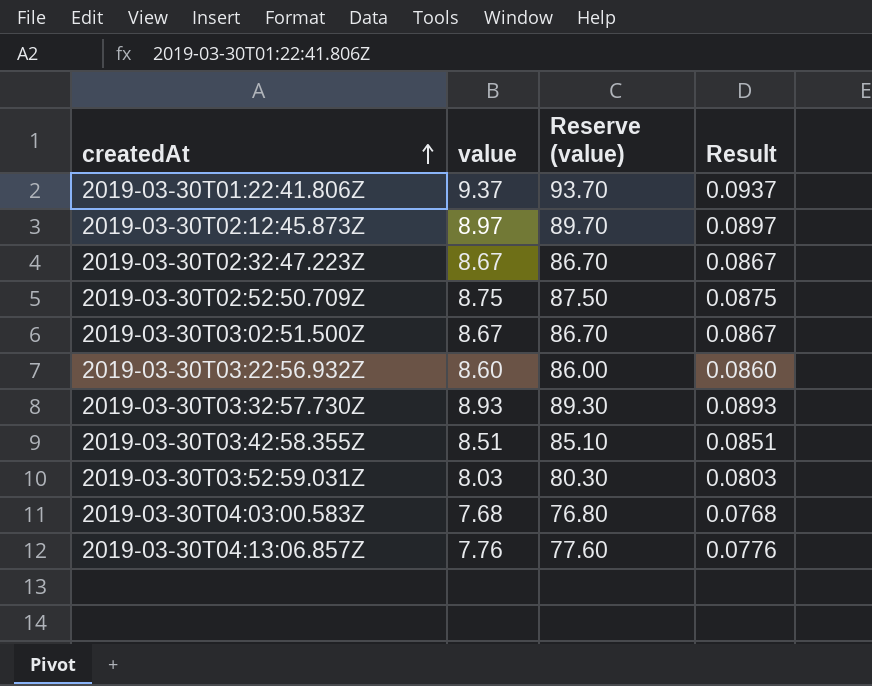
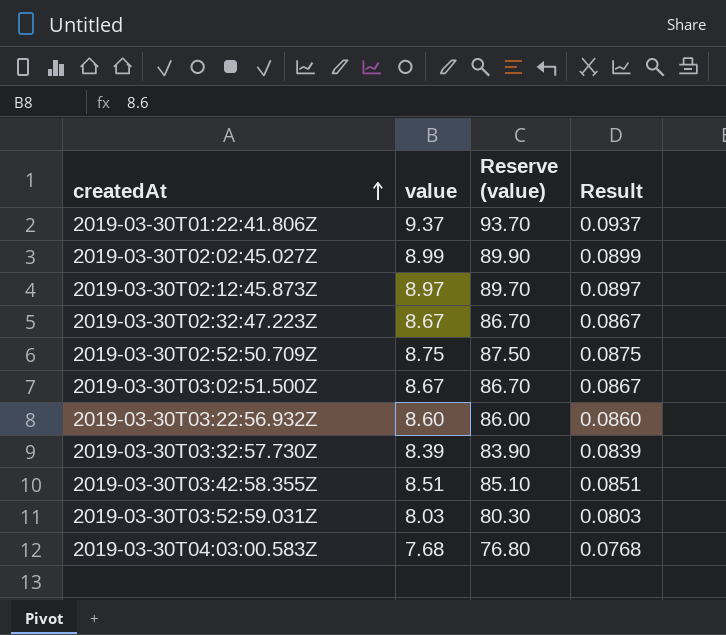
row 2019-03-30T04:13:06.857Z: 7.76 | 77.60 | 0.0776 -> none
row 2019-03-30T02:02:45.027Z: none -> 8.99 | 89.90 | 0.0899
2019-03-30T03:32:57.730Z | value: 8.93 -> 8.39
2019-03-30T03:32:57.730Z | Reserve (value): 89.30 -> 83.90
2019-03-30T03:32:57.730Z | Result: 0.0893 -> 0.0839

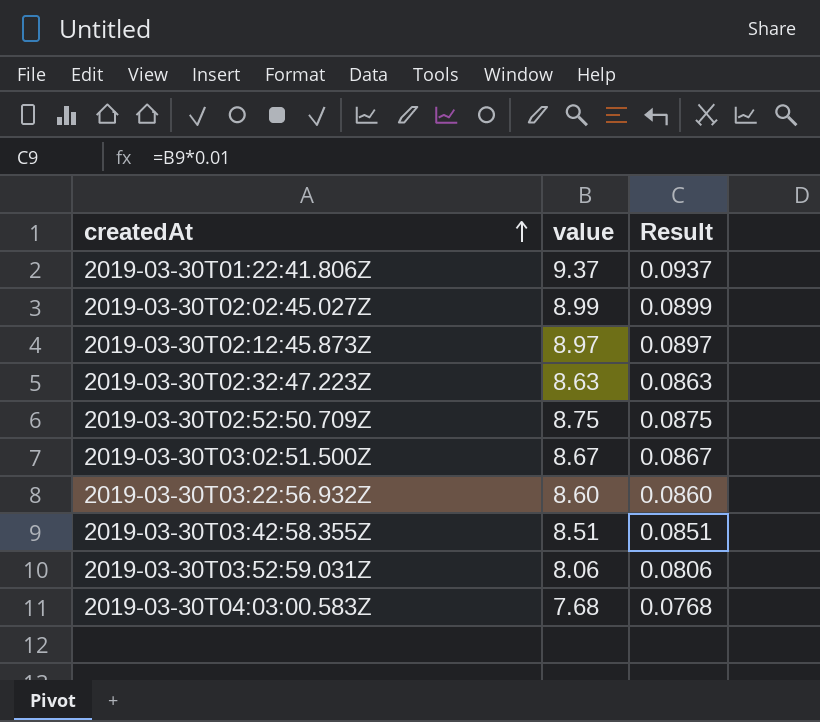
column Reserve (value) | formula: [value] * 10 -> none
row 2019-03-30T03:32:57.730Z: 8.39 | 83.90 | 0.0839 -> none
2019-03-30T02:32:47.223Z | value: 8.67 -> 8.63
2019-03-30T02:32:47.223Z | Result: 0.0867 -> 0.0863
2019-03-30T03:52:59.031Z | value: 8.03 -> 8.06
2019-03-30T03:52:59.031Z | Result: 0.0803 -> 0.0806

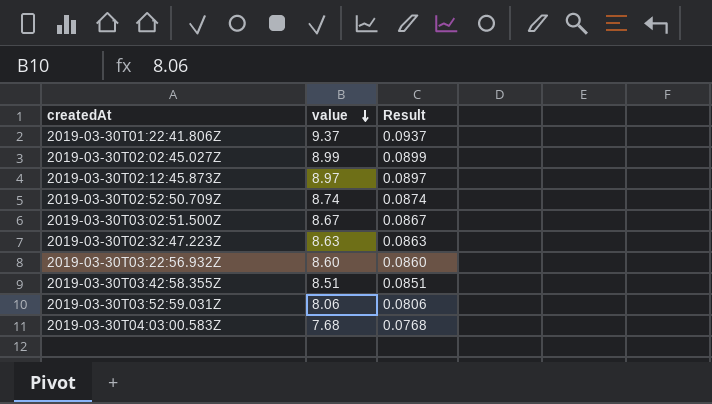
row order: createdAt ascending -> value descending
2019-03-30T02:52:50.709Z | value: 8.75 -> 8.74
2019-03-30T02:52:50.709Z | Result: 0.0875 -> 0.0874

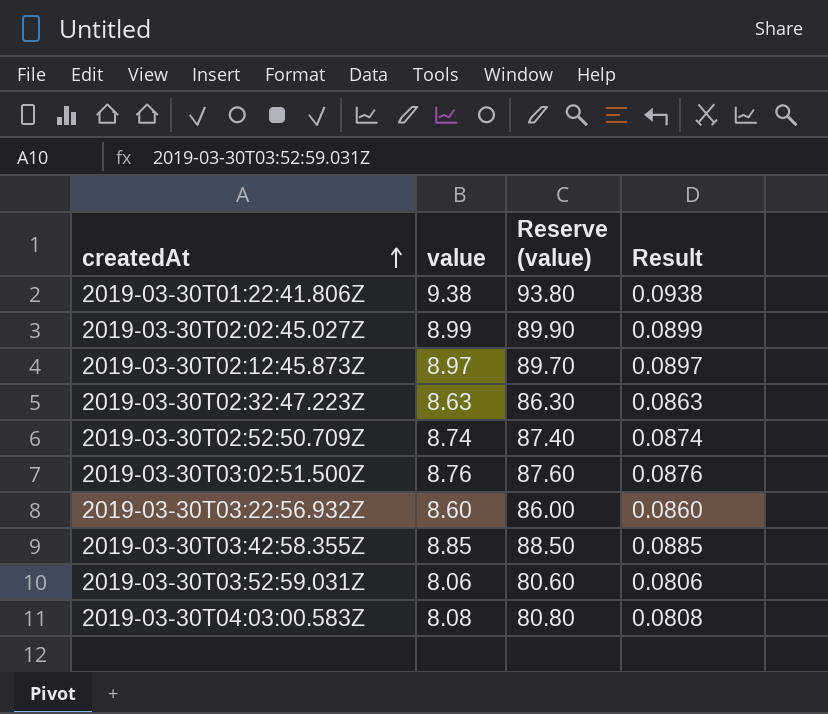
row order: value descending -> createdAt ascending
column Reserve (value) | formula: none -> [value] * 10
2019-03-30T01:22:41.806Z | value: 9.37 -> 9.38
2019-03-30T01:22:41.806Z | Result: 0.0937 -> 0.0938
2019-03-30T03:02:51.500Z | value: 8.67 -> 8.76
2019-03-30T03:02:51.500Z | Result: 0.0867 -> 0.0876
2019-03-30T03:42:58.355Z | value: 8.51 -> 8.85
2019-03-30T03:42:58.355Z | Result: 0.0851 -> 0.0885
2019-03-30T04:03:00.583Z | value: 7.68 -> 8.08
2019-03-30T04:03:00.583Z | Result: 0.0768 -> 0.0808

